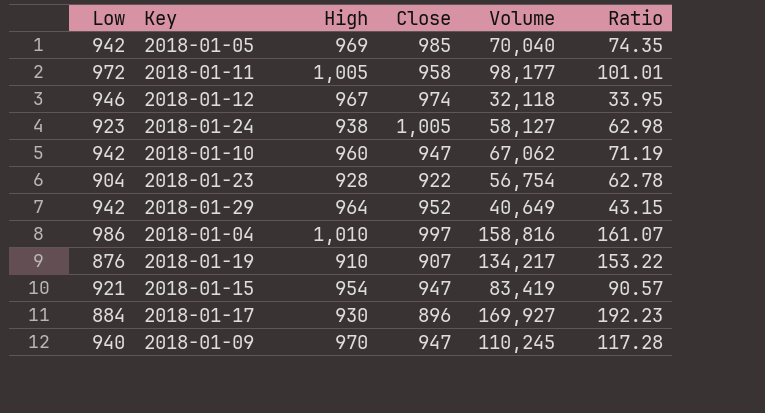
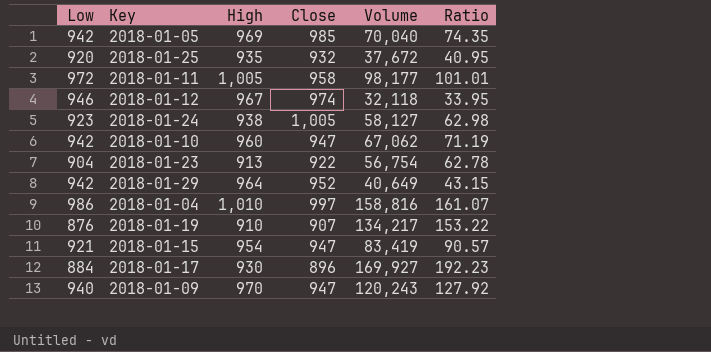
row 2018-01-25: none -> 920 | 935 | 932 | 37,672 | 40.95
2018-01-23 | High: 928 -> 913
2018-01-09 | Volume: 110,245 -> 120,243
2018-01-09 | Ratio: 117.28 -> 127.92

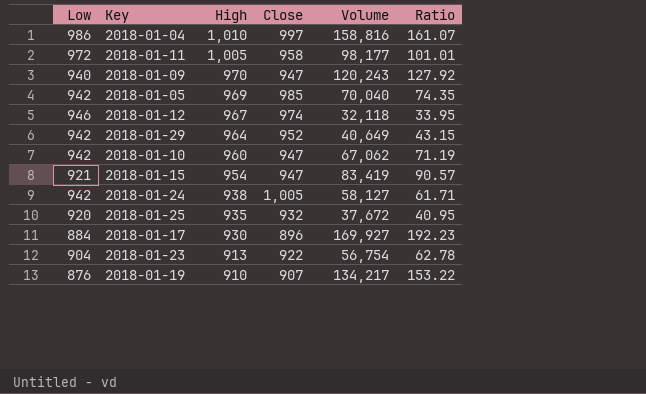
row order: none -> High descending
2018-01-24 | Low: 923 -> 942
2018-01-24 | Ratio: 62.98 -> 61.71

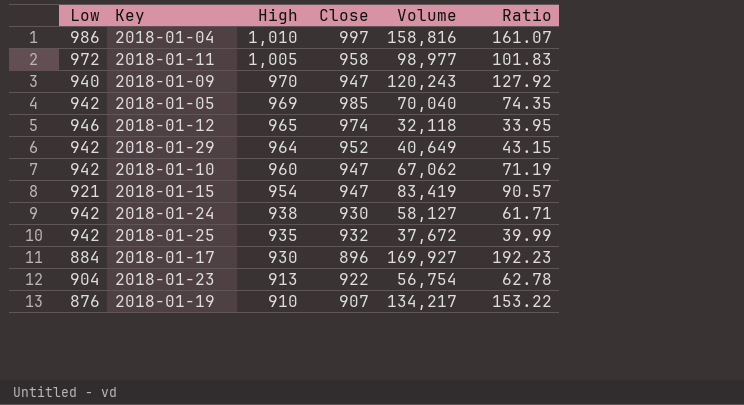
2018-01-11 | Volume: 98,177 -> 98,977
2018-01-11 | Ratio: 101.01 -> 101.83
2018-01-12 | High: 967 -> 965
2018-01-24 | Close: 1,005 -> 930
2018-01-25 | Low: 920 -> 942
2018-01-25 | Ratio: 40.95 -> 39.99

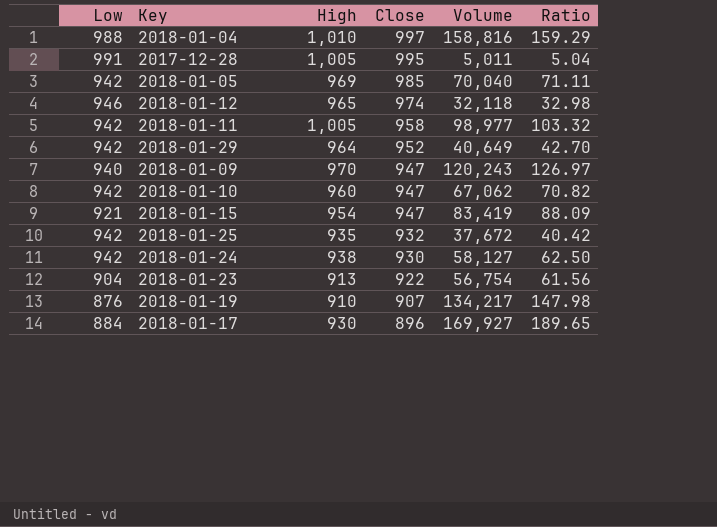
row order: High descending -> Close descending
column Ratio | formula: [Volume] / [Low] -> [Volume] / [Close]
2018-01-04 | Low: 986 -> 988
row 2017-12-28: none -> 991 | 1,005 | 995 | 5,011 | 5.04
2018-01-11 | Low: 972 -> 942

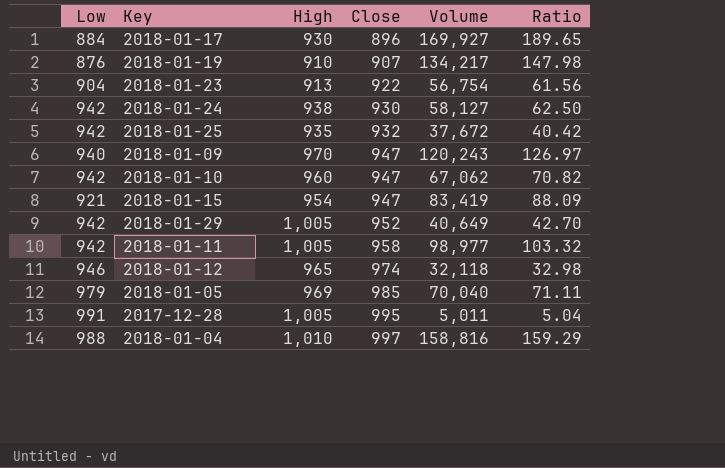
row order: Close descending -> Close ascending
2018-01-29 | High: 964 -> 1,005
2018-01-05 | Low: 942 -> 979

